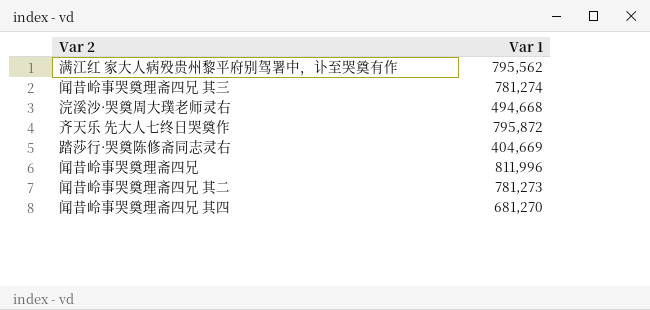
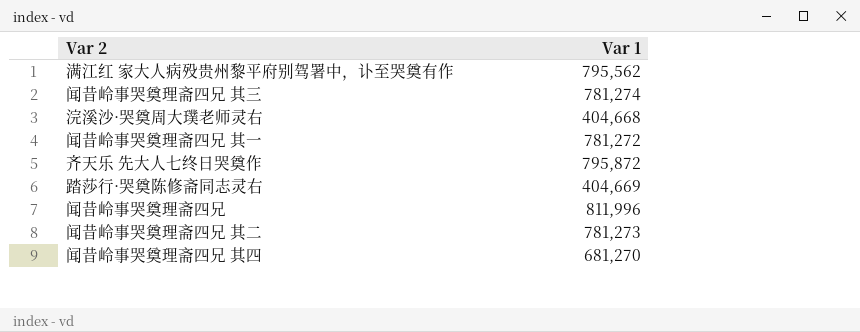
浣溪沙·哭奠周大璞老师灵右 | Var 1: 494,668 -> 404,668
row 闻昔岭事哭奠理斋四兄 其一: none -> 781,272

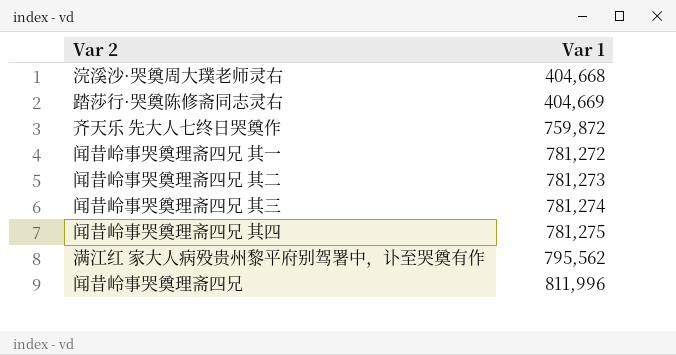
row order: none -> Var 1 ascending
齐天乐 先大人七终日哭奠作 | Var 1: 795,872 -> 759,872
闻昔岭事哭奠理斋四兄 其四 | Var 1: 681,270 -> 781,275

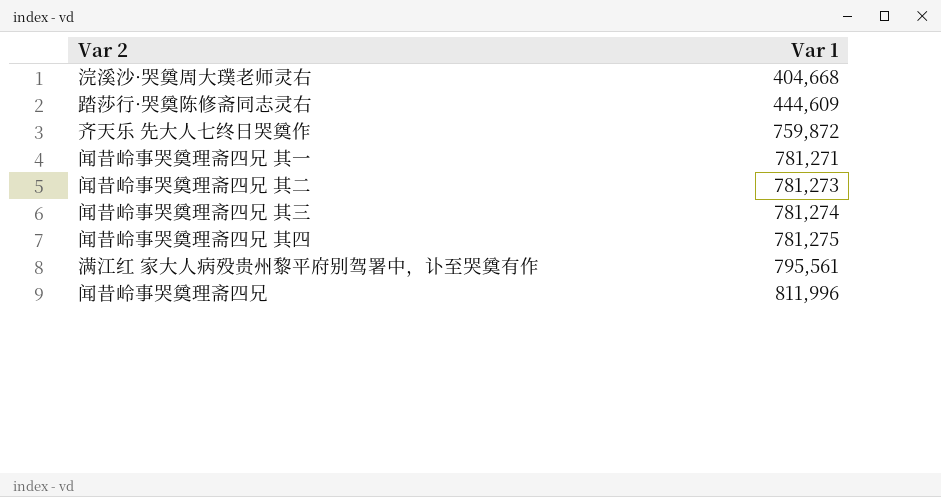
踏莎行·哭奠陈修斋同志灵右 | Var 1: 404,669 -> 444,609
闻昔岭事哭奠理斋四兄 其一 | Var 1: 781,272 -> 781,271
满江红 家大人病殁贵州黎平府别驾署中，讣至哭奠有作 | Var 1: 795,562 -> 795,561

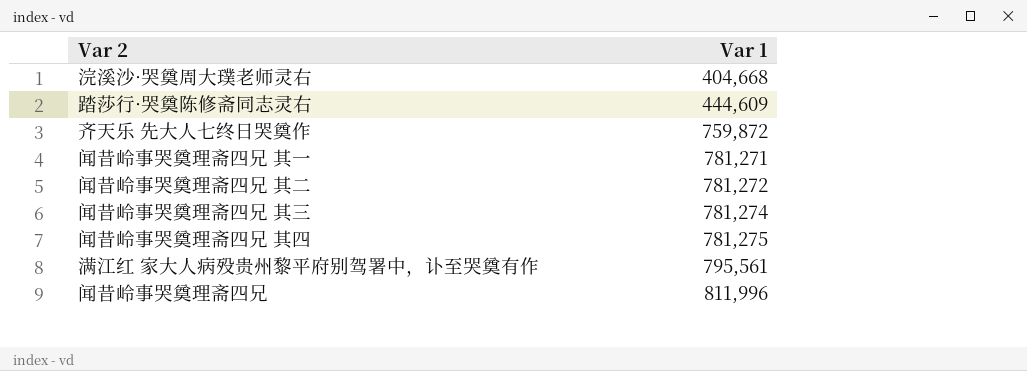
闻昔岭事哭奠理斋四兄 其二 | Var 1: 781,273 -> 781,272

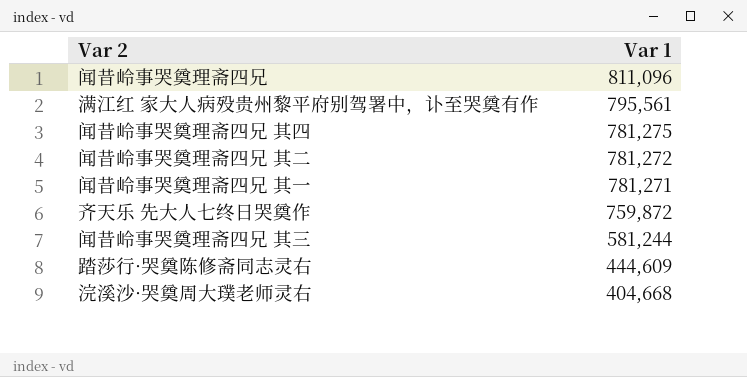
row order: Var 1 ascending -> Var 1 descending
闻昔岭事哭奠理斋四兄 | Var 1: 811,996 -> 811,096
闻昔岭事哭奠理斋四兄 其三 | Var 1: 781,274 -> 581,244

